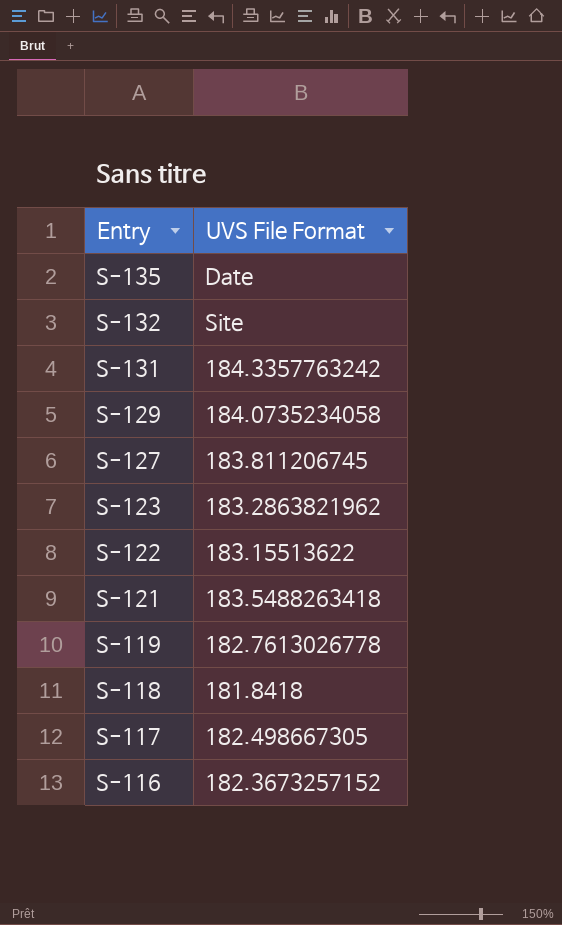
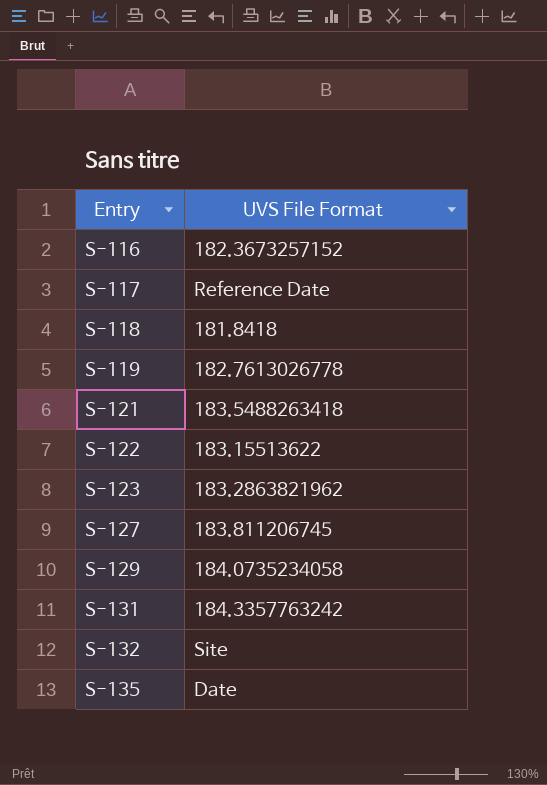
row order: Entry descending -> Entry ascending
S-117 | UVS File Format: 182.498667305 -> Reference Date

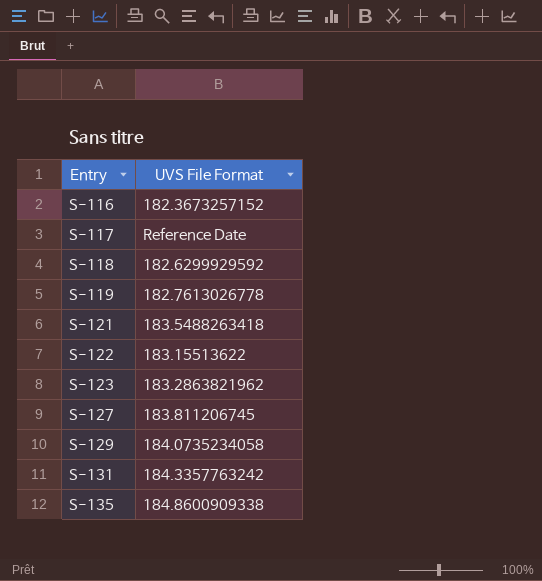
row S-132: Site -> none
S-118 | UVS File Format: 181.8418 -> 182.6299929592
S-135 | UVS File Format: Date -> 184.8600909338

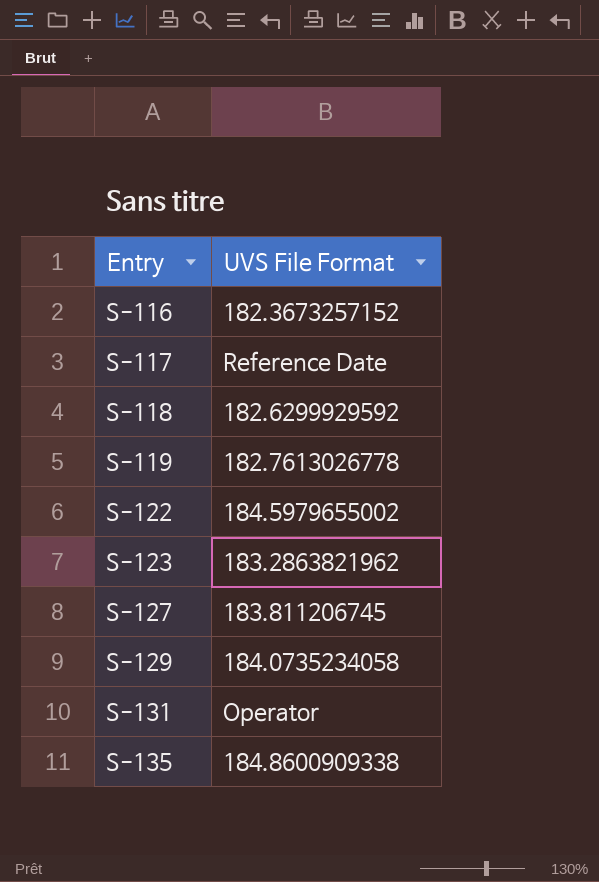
row S-121: 183.5488263418 -> none
S-122 | UVS File Format: 183.15513622 -> 184.5979655002
S-131 | UVS File Format: 184.3357763242 -> Operator

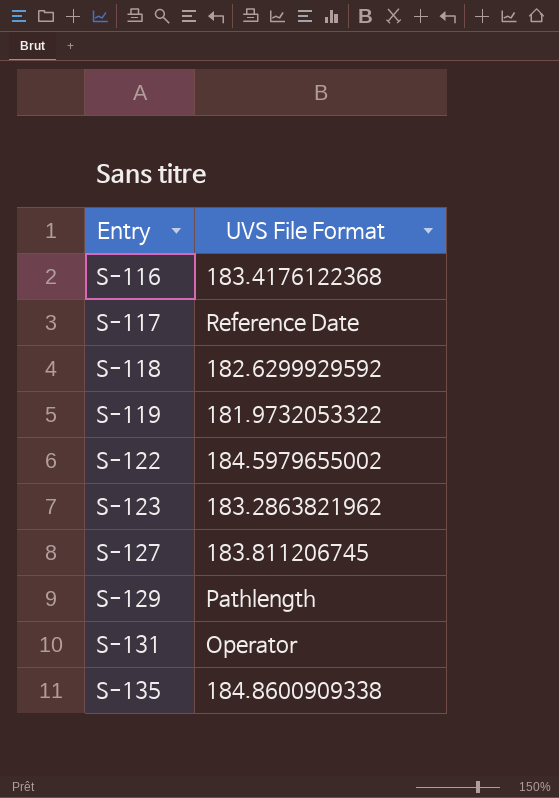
S-116 | UVS File Format: 182.3673257152 -> 183.4176122368
S-119 | UVS File Format: 182.7613026778 -> 181.9732053322
S-129 | UVS File Format: 184.0735234058 -> Pathlength

